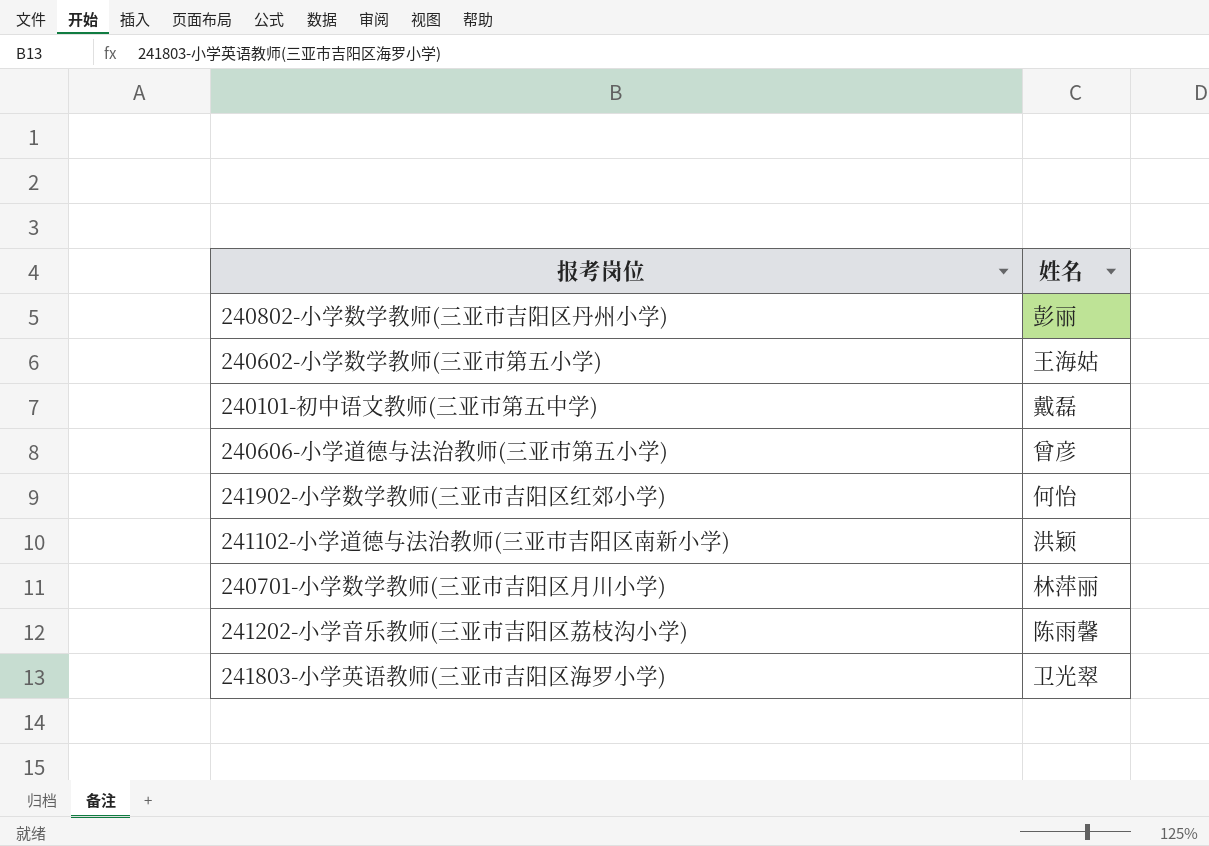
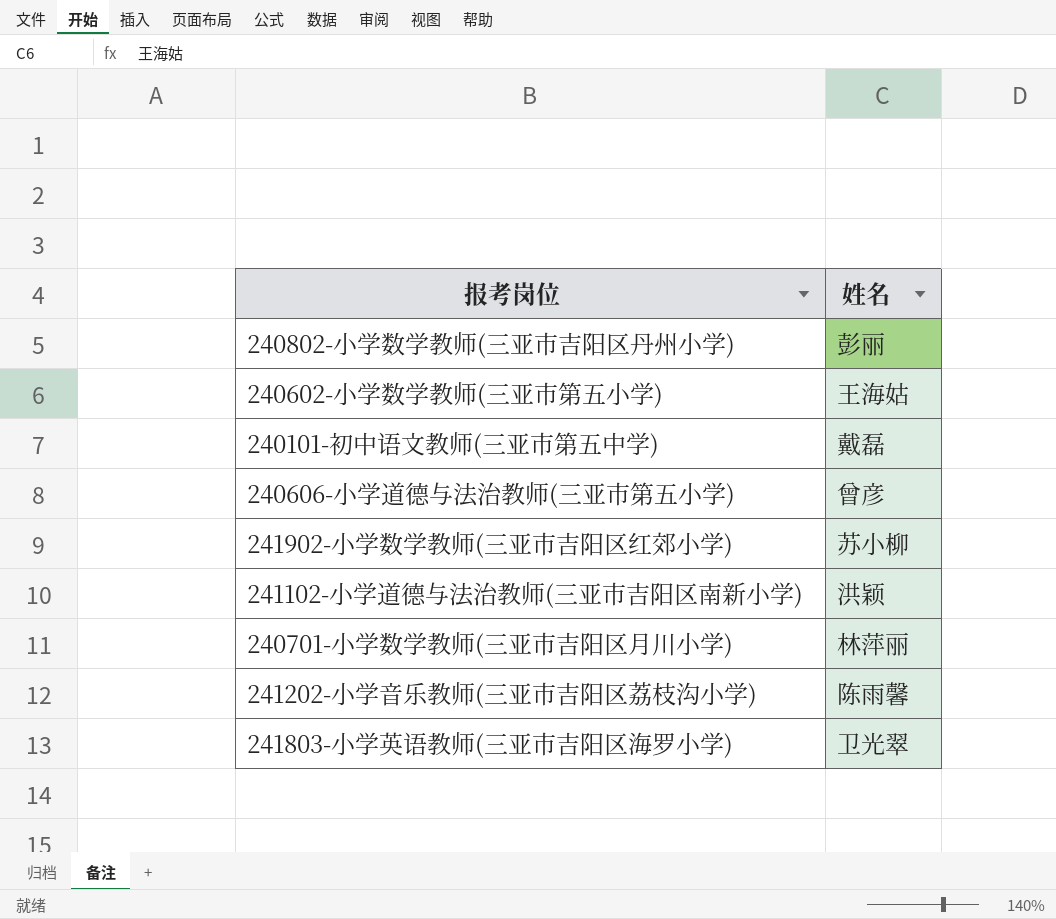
241902-小学数学教师(三亚市吉阳区红郊小学) | 姓名: 何怡 -> 苏小柳

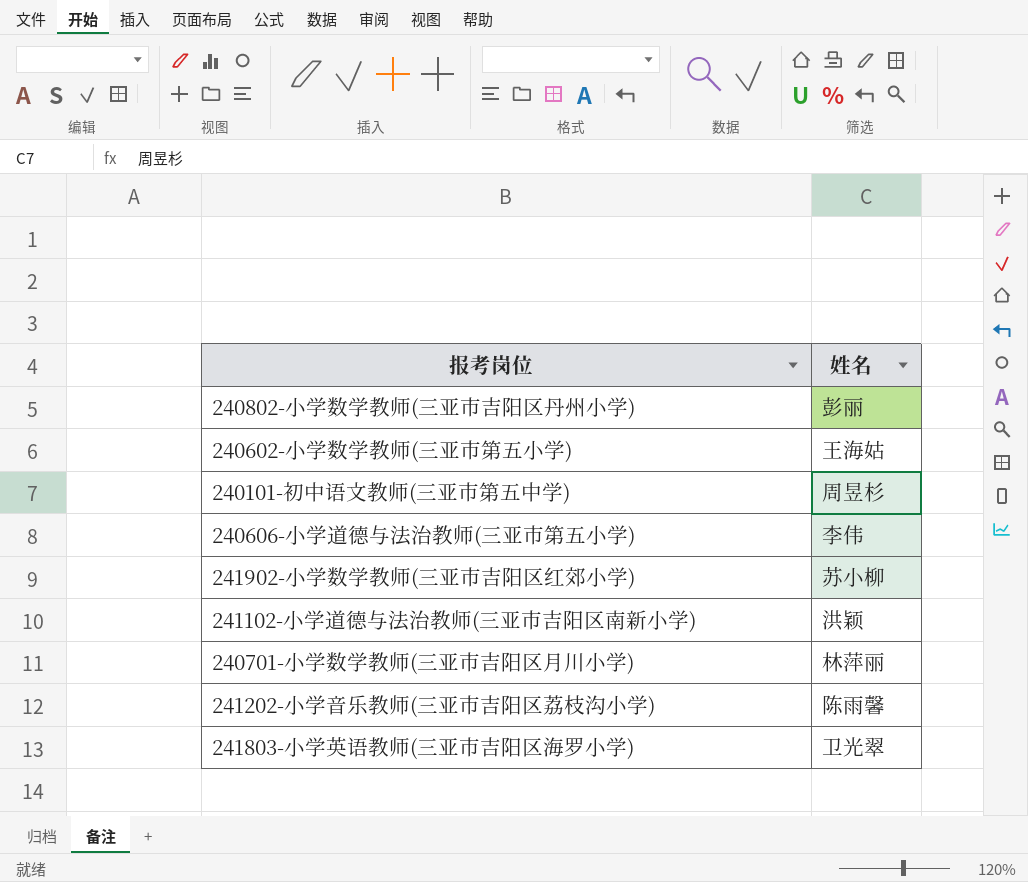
240101-初中语文教师(三亚市第五中学) | 姓名: 戴磊 -> 周昱杉
240606-小学道德与法治教师(三亚市第五小学) | 姓名: 曾彦 -> 李伟

